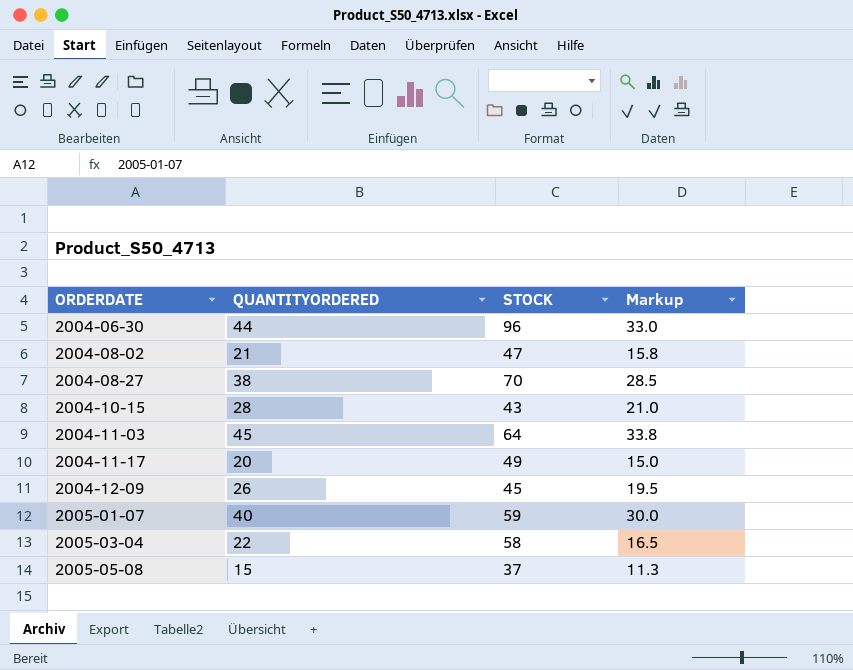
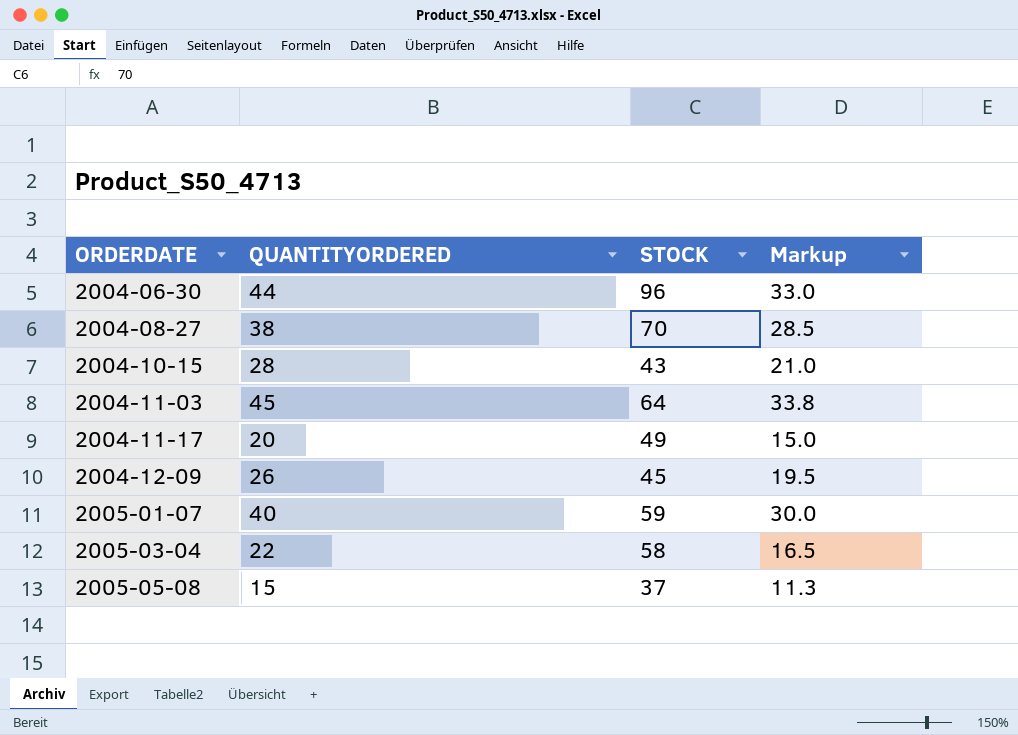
row 2004-08-02: 21 | 47 | 15.8 -> none

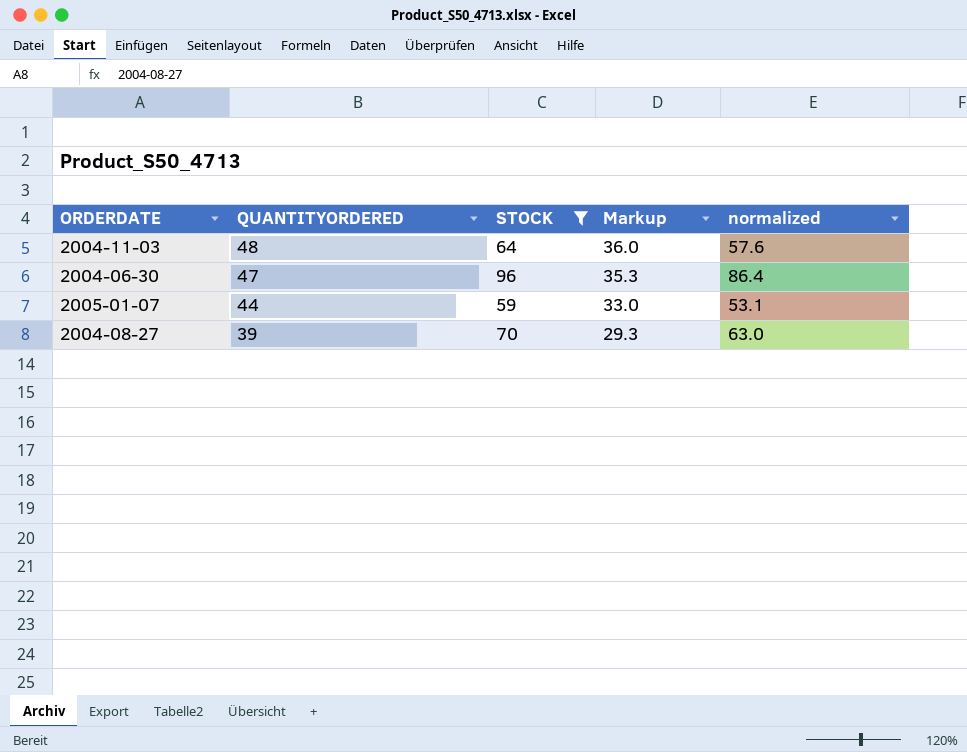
filter: none -> STOCK >= 59
row order: ORDERDATE ascending -> QUANTITYORDERED descending
column normalized | formula: none -> [STOCK] * 0.9
2004-11-03 | QUANTITYORDERED: 45 -> 48
2004-11-03 | Markup: 33.8 -> 36.0
2004-06-30 | QUANTITYORDERED: 44 -> 47
2004-06-30 | Markup: 33.0 -> 35.3
2005-01-07 | QUANTITYORDERED: 40 -> 44
2005-01-07 | Markup: 30.0 -> 33.0
2004-08-27 | QUANTITYORDERED: 38 -> 39
2004-08-27 | Markup: 28.5 -> 29.3

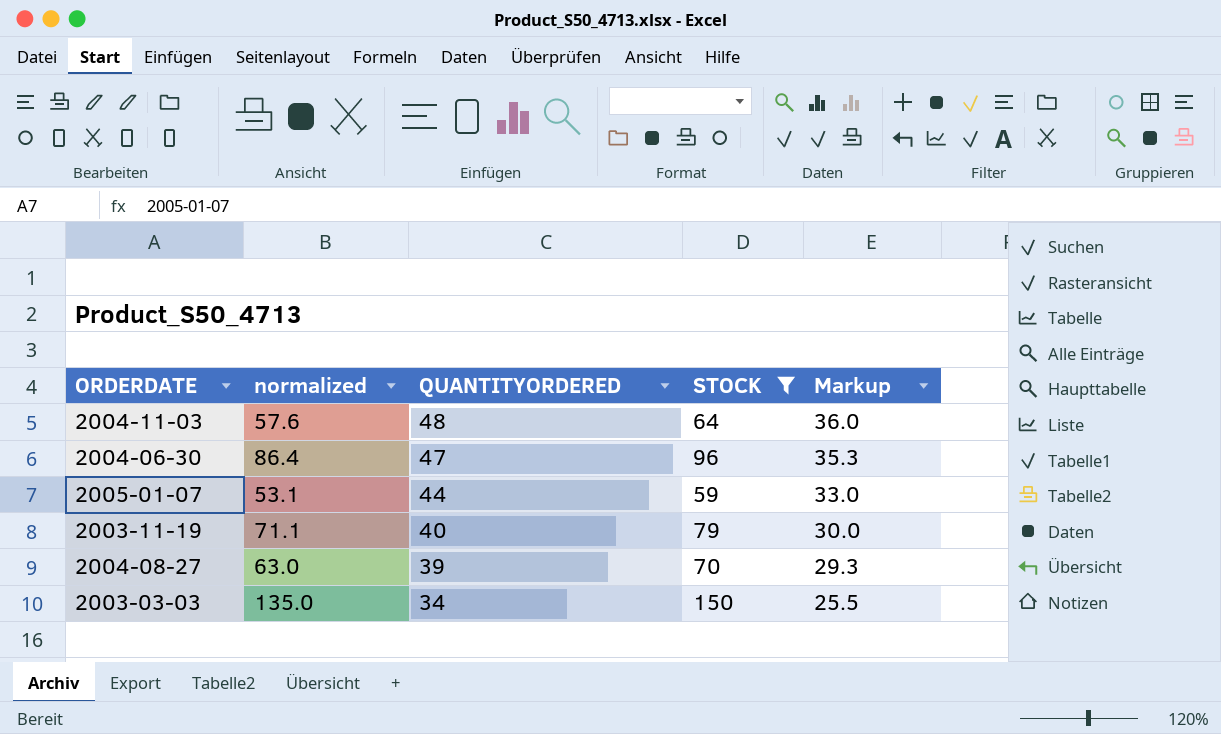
column normalized | position: 5 -> 2
row 2003-11-19: none -> 71.1 | 40 | 79 | 30.0
row 2003-03-03: none -> 135.0 | 34 | 150 | 25.5

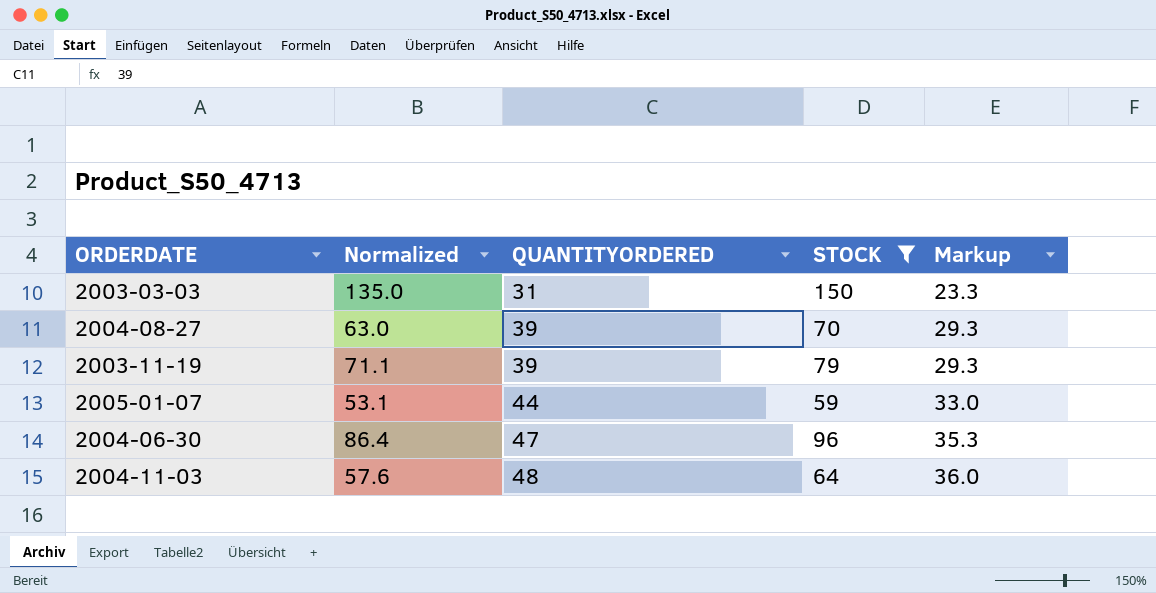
row order: QUANTITYORDERED descending -> QUANTITYORDERED ascending
column name: normalized -> Normalized
2003-03-03 | QUANTITYORDERED: 34 -> 31
2003-03-03 | Markup: 25.5 -> 23.3
2003-11-19 | QUANTITYORDERED: 40 -> 39
2003-11-19 | Markup: 30.0 -> 29.3

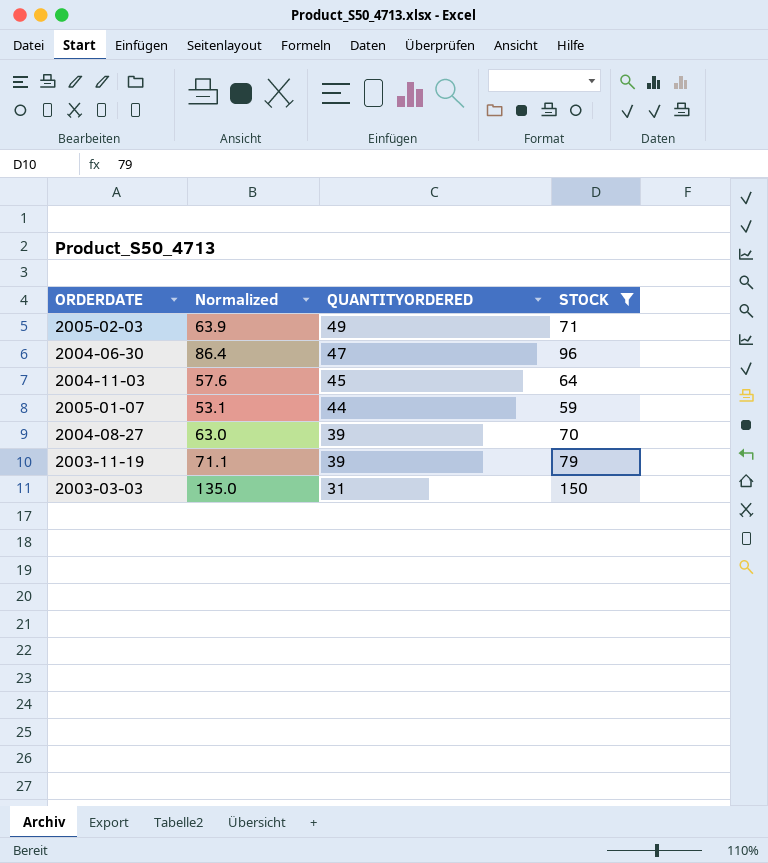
row order: QUANTITYORDERED ascending -> QUANTITYORDERED descending
column Markup | formula: [QUANTITYORDERED] * 0.75 -> none
row 2005-02-03: none -> 63.9 | 49 | 71
2004-11-03 | QUANTITYORDERED: 48 -> 45

